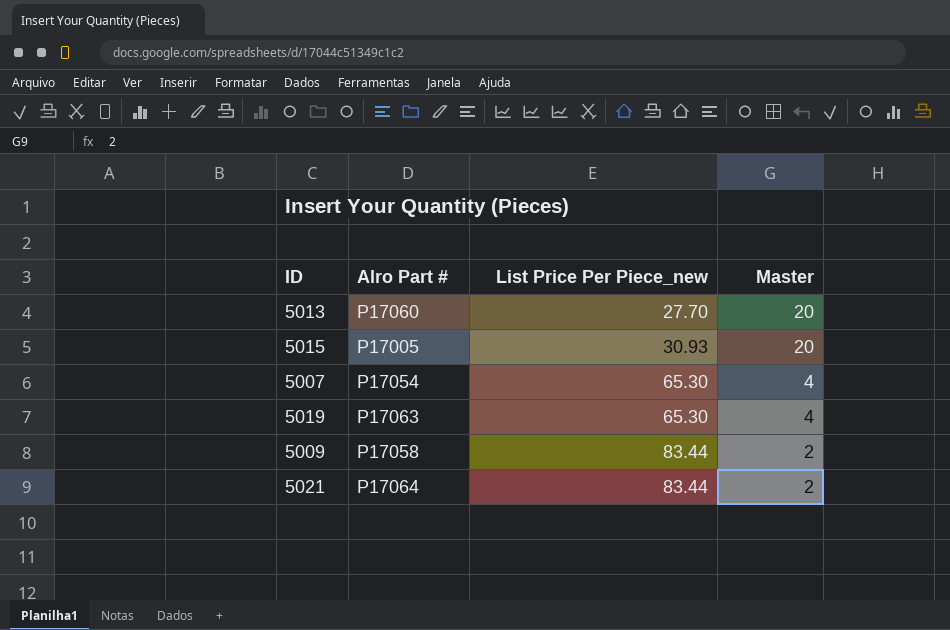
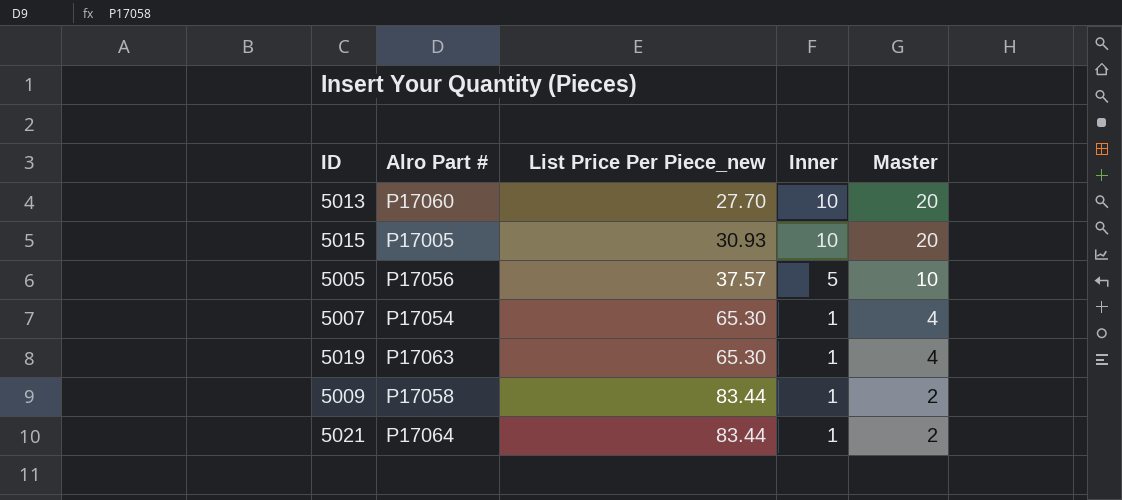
column Inner | position: none -> 4
row 5005: none -> P17056 | 37.57 | 5 | 10

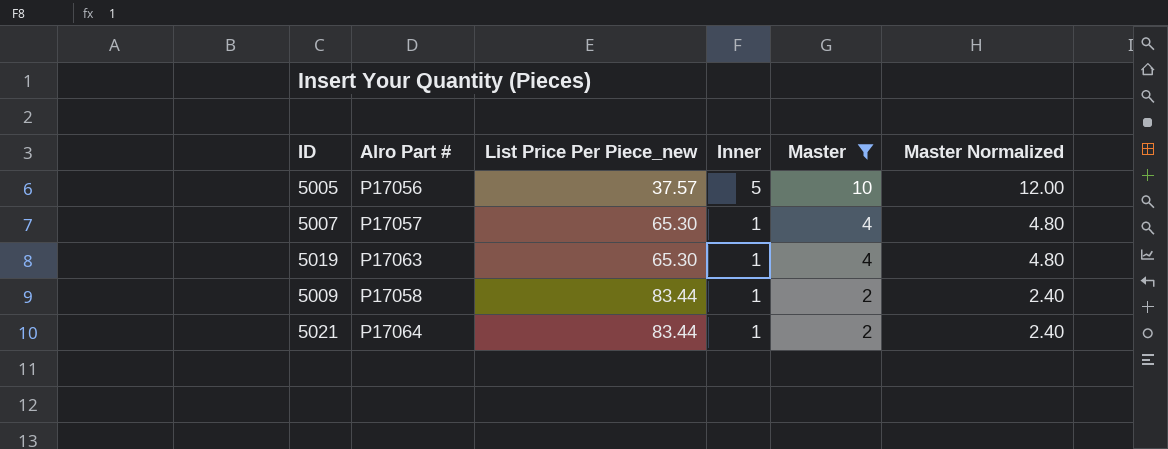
filter: none -> Master != 20
column Master Normalized | formula: none -> [Master] * 1.2
5007 | Alro Part #: P17054 -> P17057

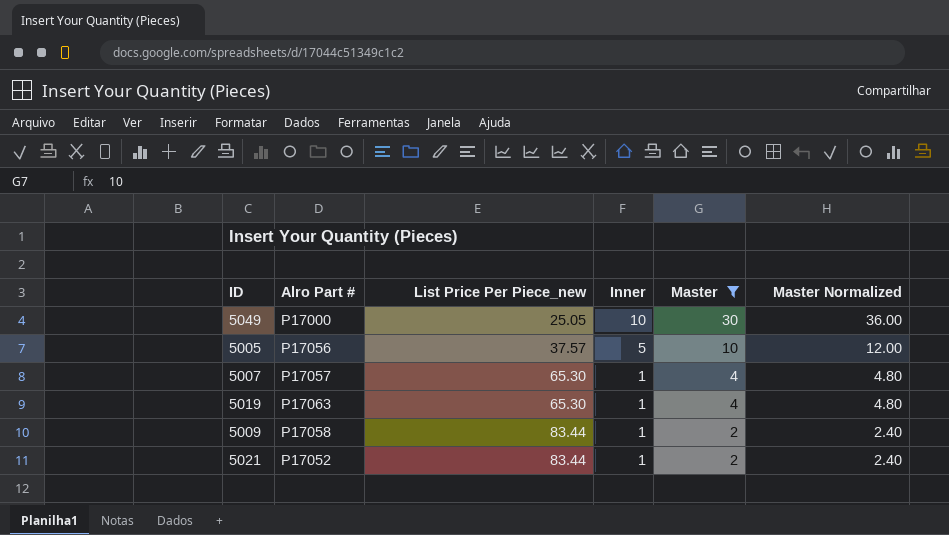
row 5049: none -> P17000 | 25.05 | 10 | 30 | 36.00
5021 | Alro Part #: P17064 -> P17052

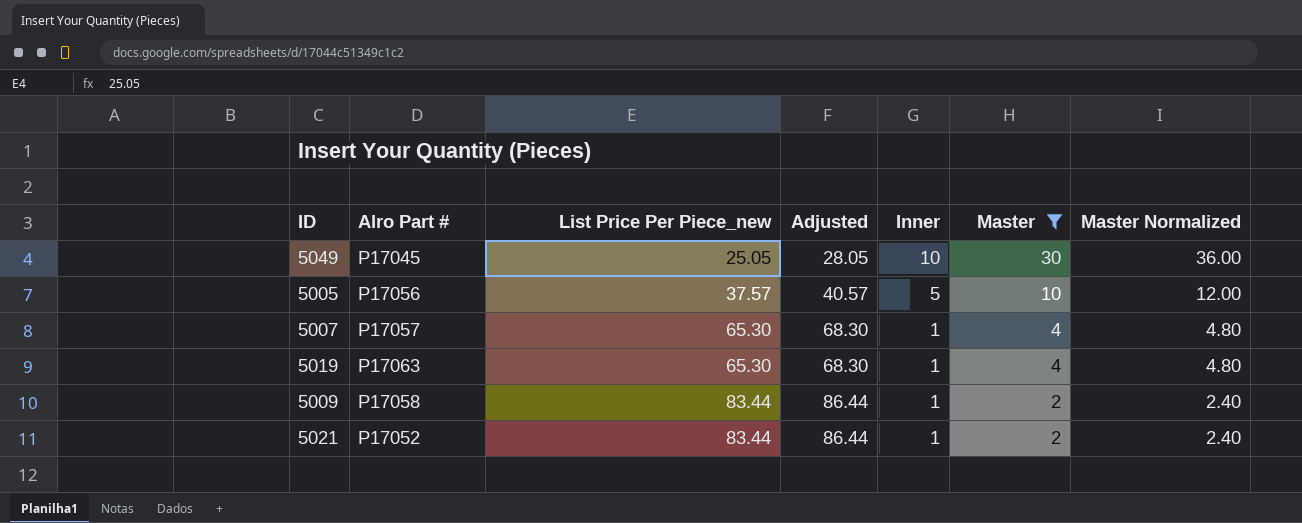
column Adjusted | formula: none -> [List Price Per Piece_new] + 3
5049 | Alro Part #: P17000 -> P17045

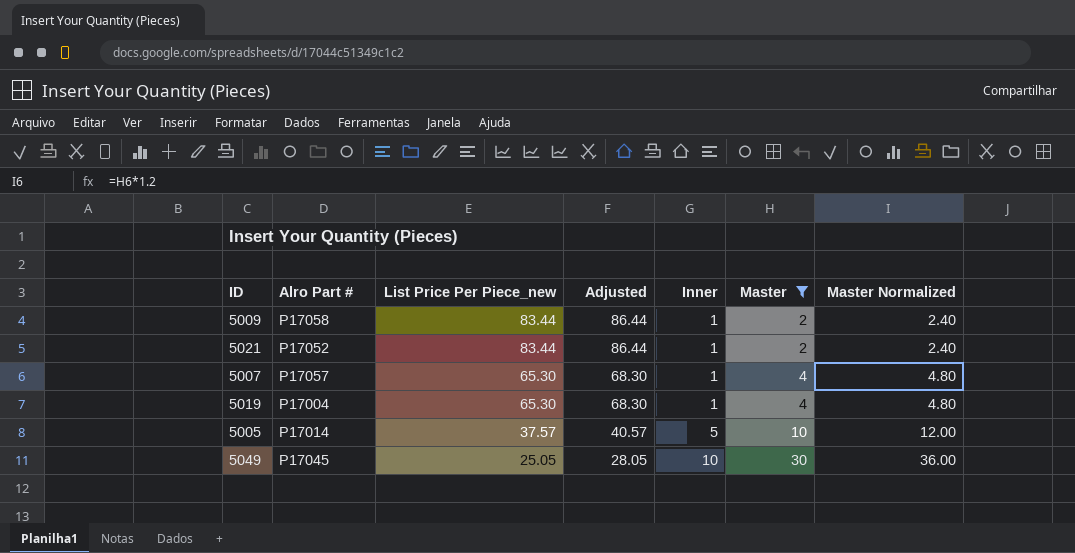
row order: List Price Per Piece_new ascending -> List Price Per Piece_new descending
5019 | Alro Part #: P17063 -> P17004
5005 | Alro Part #: P17056 -> P17014

